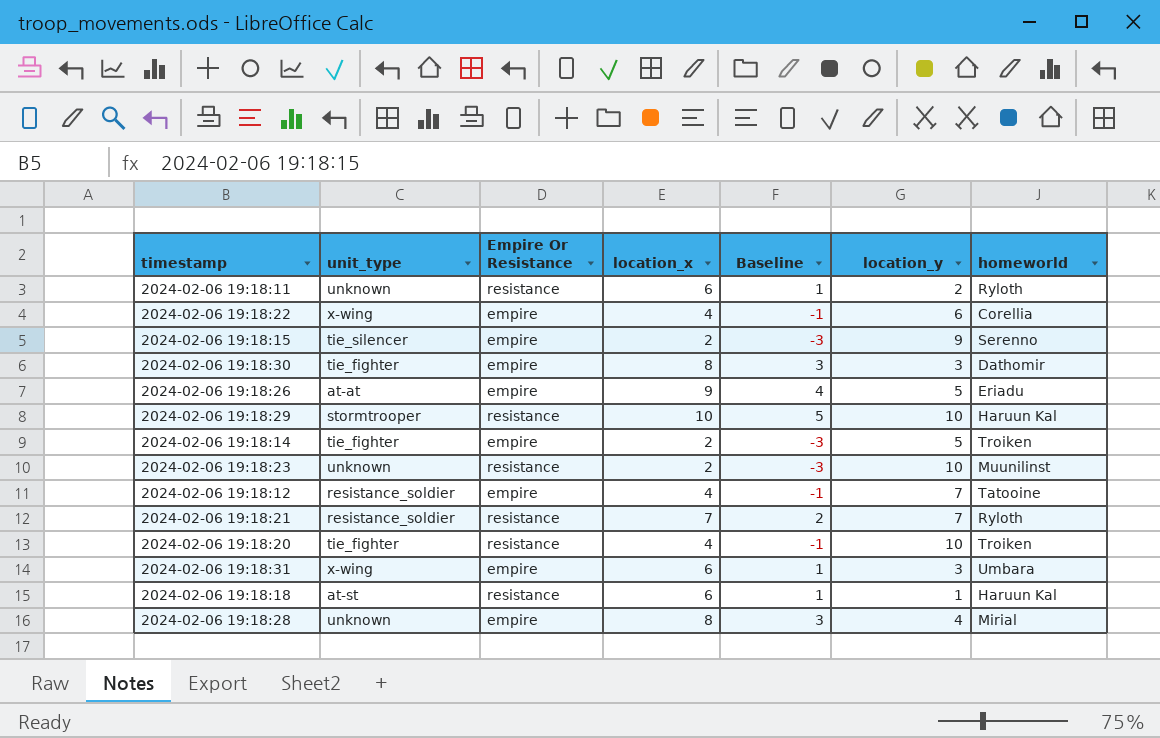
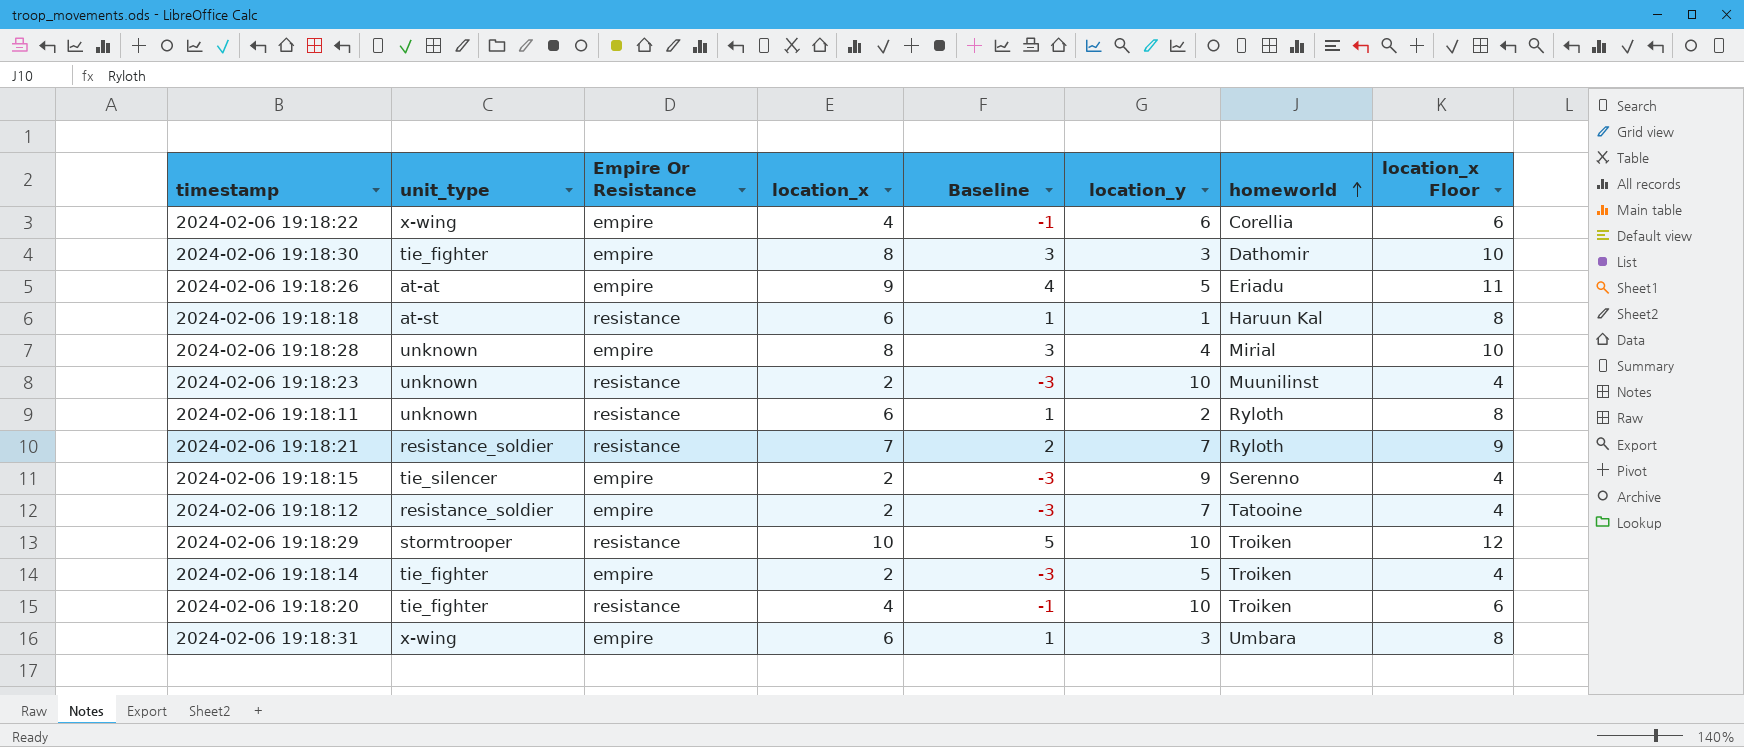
row order: none -> homeworld ascending
column location_x Floor | formula: none -> [location_x] + 2
2024-02-06 19:18:12 | location_x: 4 -> 2
2024-02-06 19:18:12 | Baseline: -1 -> -3
2024-02-06 19:18:29 | homeworld: Haruun Kal -> Troiken

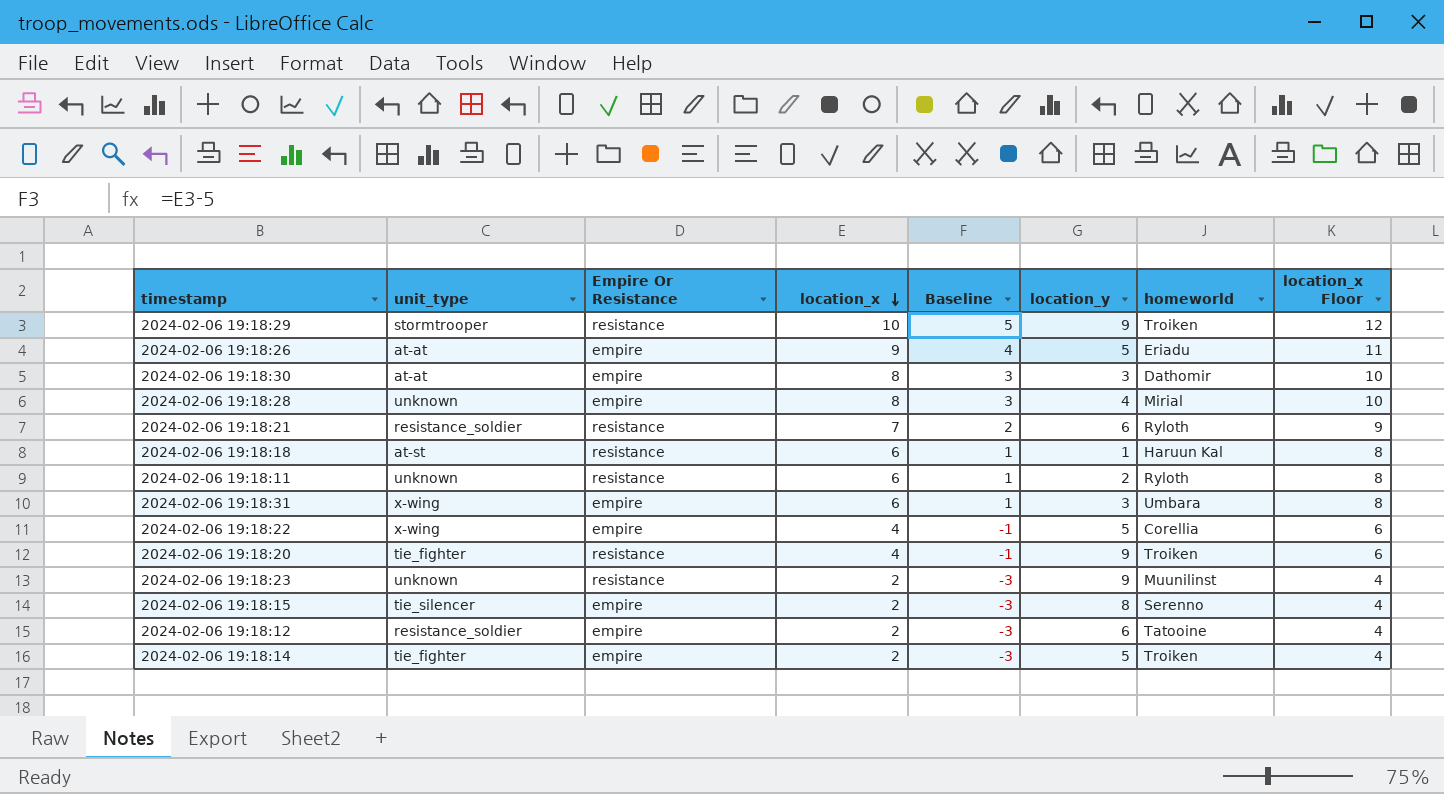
row order: homeworld ascending -> location_x descending
2024-02-06 19:18:29 | location_y: 10 -> 9
2024-02-06 19:18:30 | unit_type: tie_fighter -> at-at
2024-02-06 19:18:21 | location_y: 7 -> 6
2024-02-06 19:18:22 | location_y: 6 -> 5
2024-02-06 19:18:20 | location_y: 10 -> 9
2024-02-06 19:18:23 | location_y: 10 -> 9
2024-02-06 19:18:15 | location_y: 9 -> 8
2024-02-06 19:18:12 | location_y: 7 -> 6

